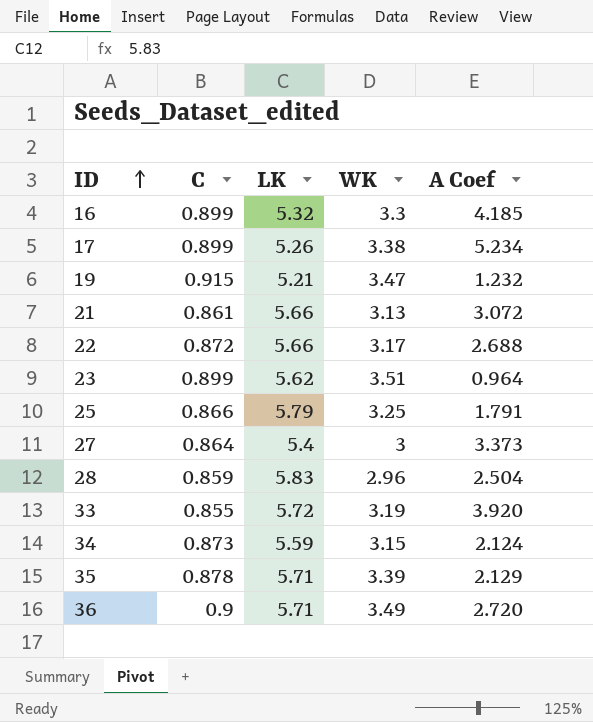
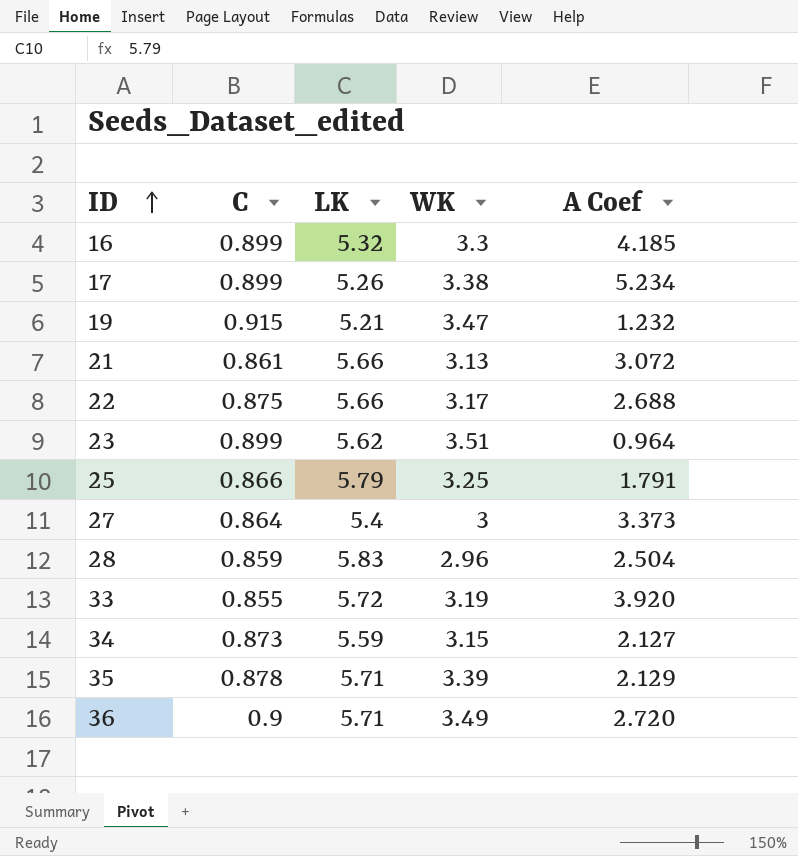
22 | C: 0.872 -> 0.875
34 | A Coef: 2.124 -> 2.127

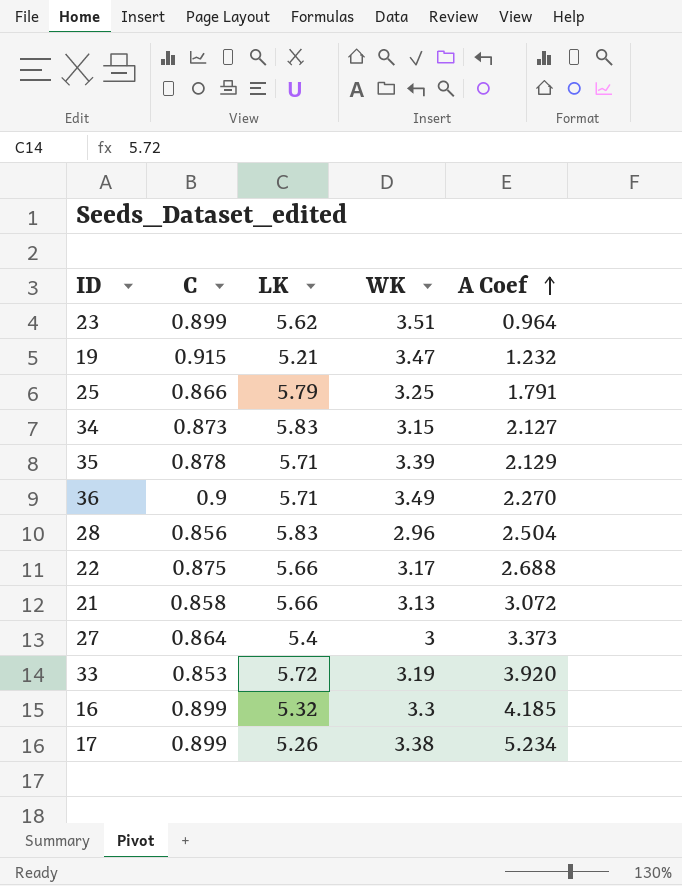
row order: ID ascending -> A Coef ascending
34 | LK: 5.59 -> 5.83
36 | A Coef: 2.720 -> 2.270
28 | C: 0.859 -> 0.856
21 | C: 0.861 -> 0.858
33 | C: 0.855 -> 0.853

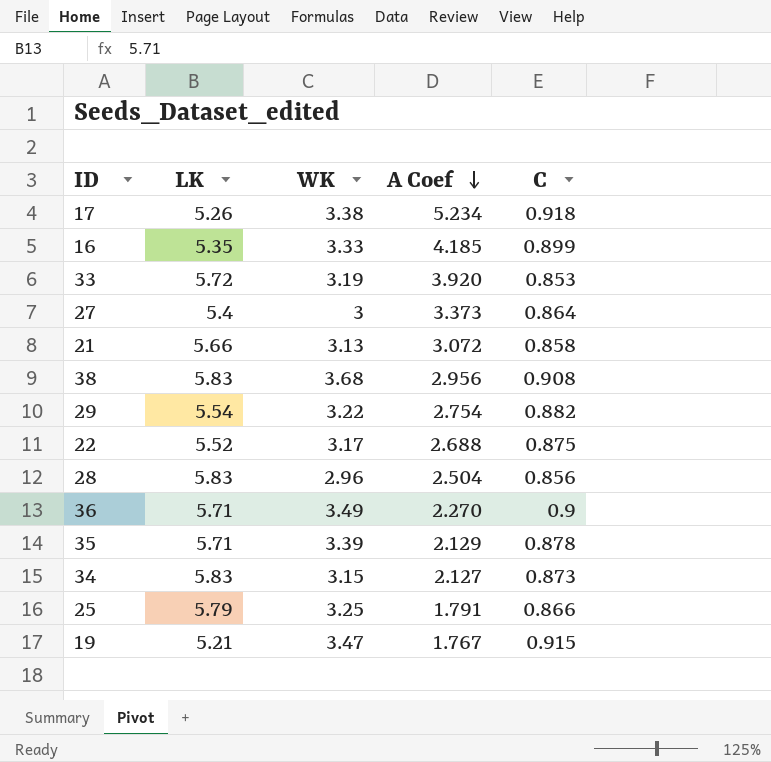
row order: A Coef ascending -> A Coef descending
column C | position: 2 -> 5
row 23: 0.899 | 5.62 | 3.51 | 0.964 -> none
17 | C: 0.899 -> 0.918
16 | LK: 5.32 -> 5.35
16 | WK: 3.3 -> 3.33
row 38: none -> 5.83 | 3.68 | 2.956 | 0.908
row 29: none -> 5.54 | 3.22 | 2.754 | 0.882
22 | LK: 5.66 -> 5.52
19 | A Coef: 1.232 -> 1.767

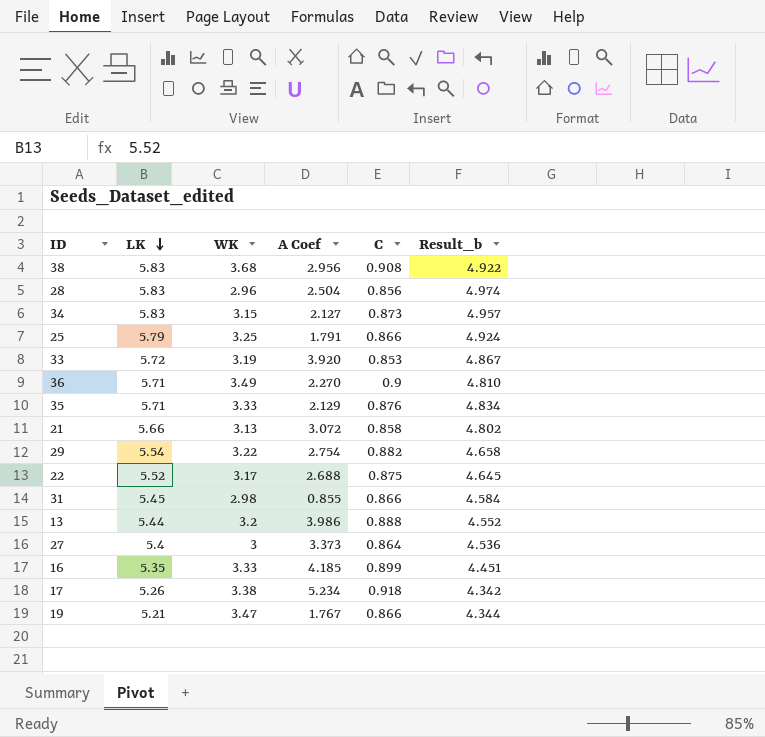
row order: A Coef descending -> LK descending
column Result_b | formula: none -> [LK] - [C]
35 | WK: 3.39 -> 3.33
35 | C: 0.878 -> 0.876
row 31: none -> 5.45 | 2.98 | 0.855 | 0.866 | 4.584
row 13: none -> 5.44 | 3.2 | 3.986 | 0.888 | 4.552
19 | C: 0.915 -> 0.866

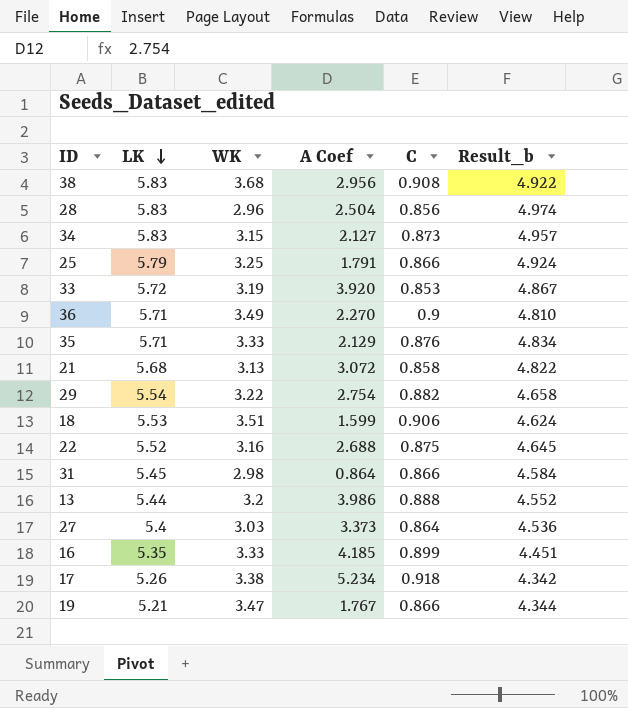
21 | LK: 5.66 -> 5.68
21 | Result_b: 4.802 -> 4.822
row 18: none -> 5.53 | 3.51 | 1.599 | 0.906 | 4.624
22 | WK: 3.17 -> 3.16
31 | A Coef: 0.855 -> 0.864
27 | WK: 3 -> 3.03

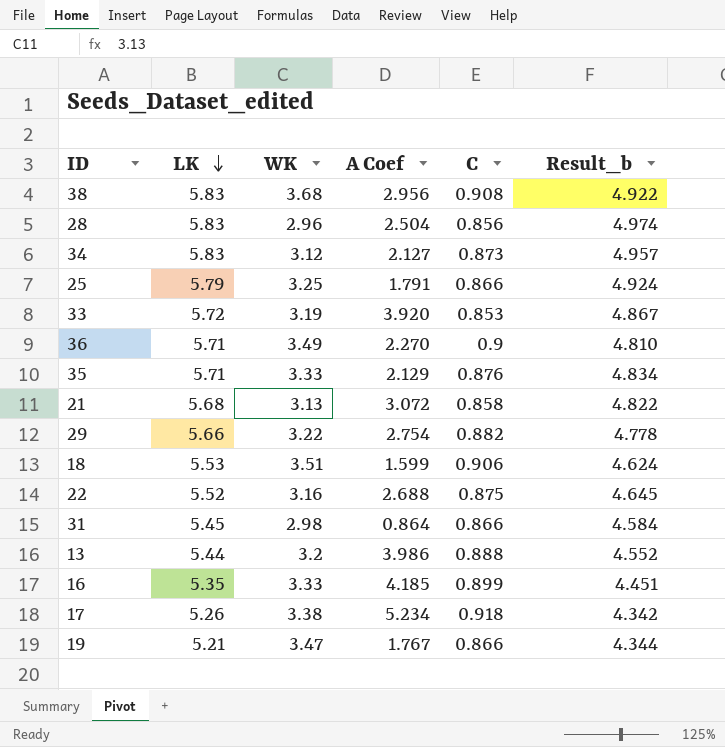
row 27: 5.4 | 3.03 | 3.373 | 0.864 | 4.536 -> none
34 | WK: 3.15 -> 3.12
29 | LK: 5.54 -> 5.66
29 | Result_b: 4.658 -> 4.778

